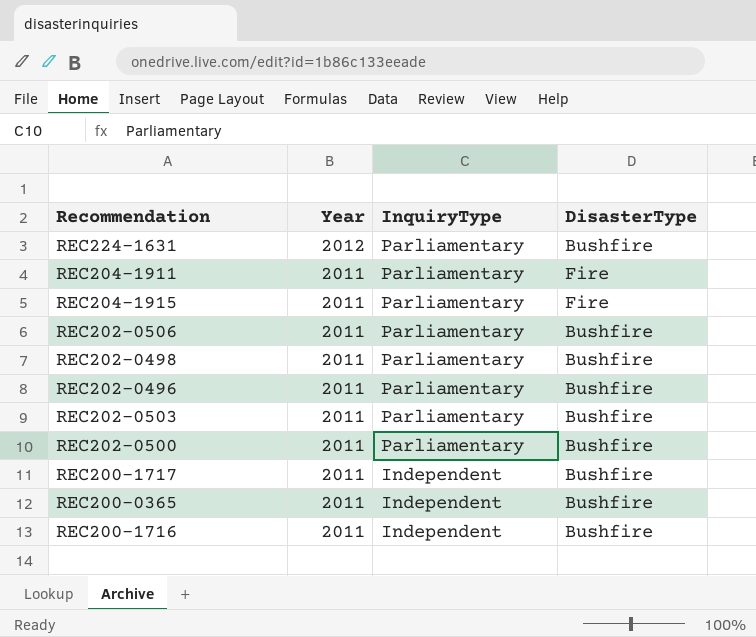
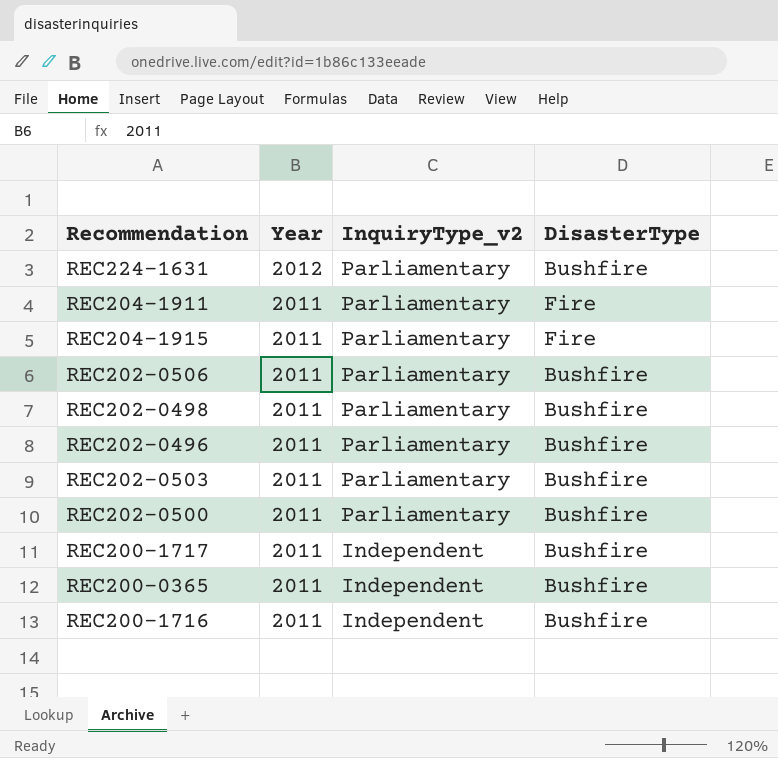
column name: InquiryType -> InquiryType_v2

